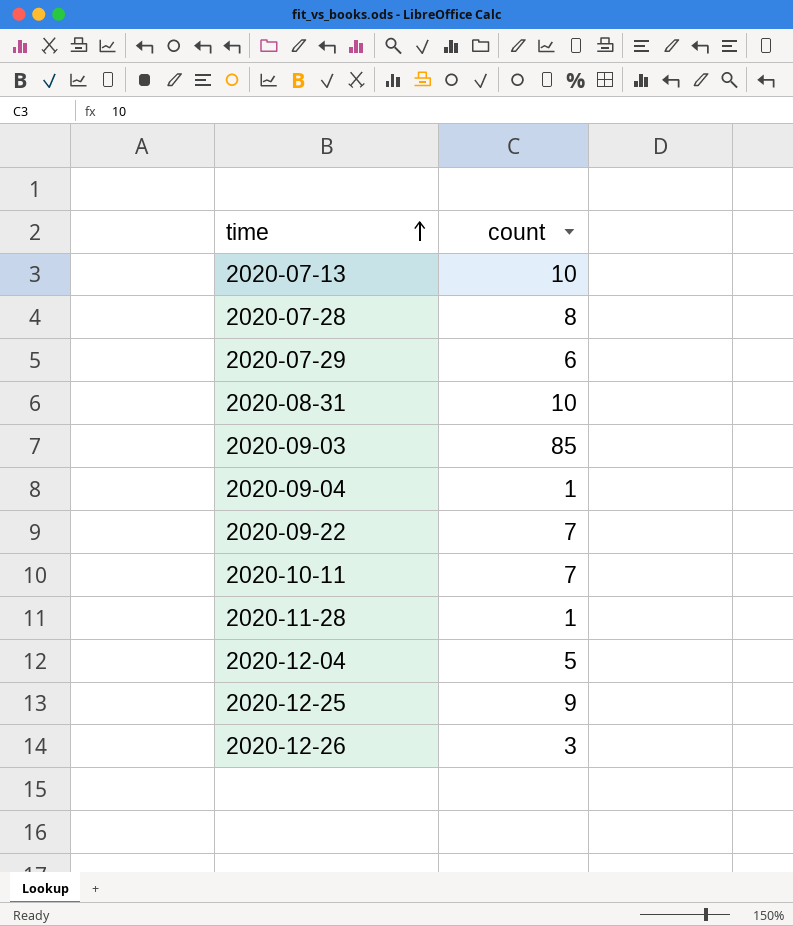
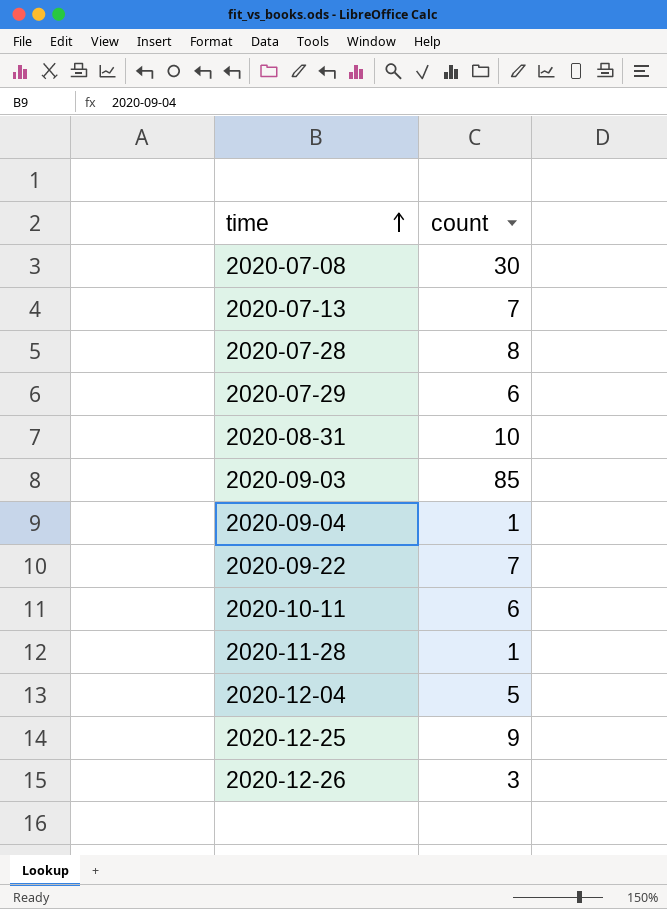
row 2020-07-08: none -> 30
2020-07-13 | count: 10 -> 7
2020-10-11 | count: 7 -> 6

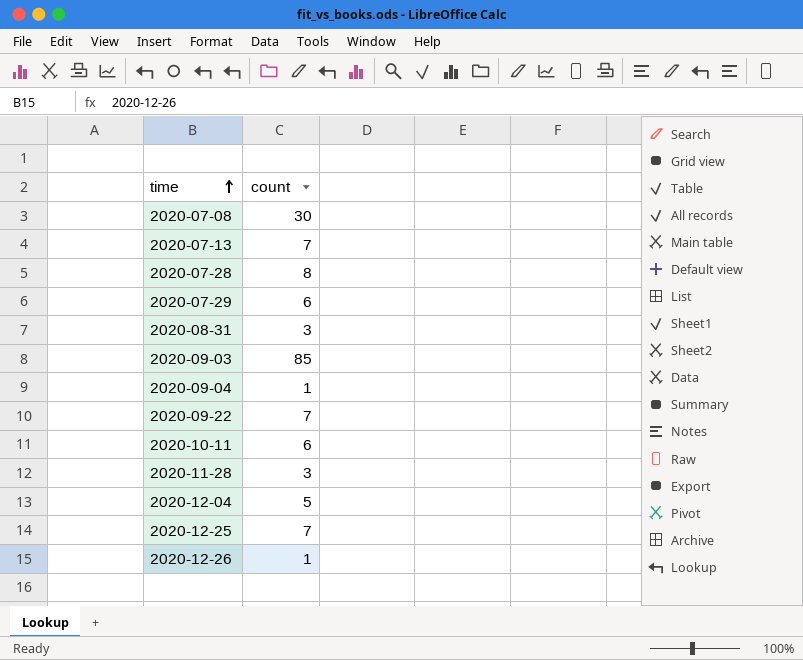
2020-08-31 | count: 10 -> 3
2020-11-28 | count: 1 -> 3
2020-12-25 | count: 9 -> 7
2020-12-26 | count: 3 -> 1

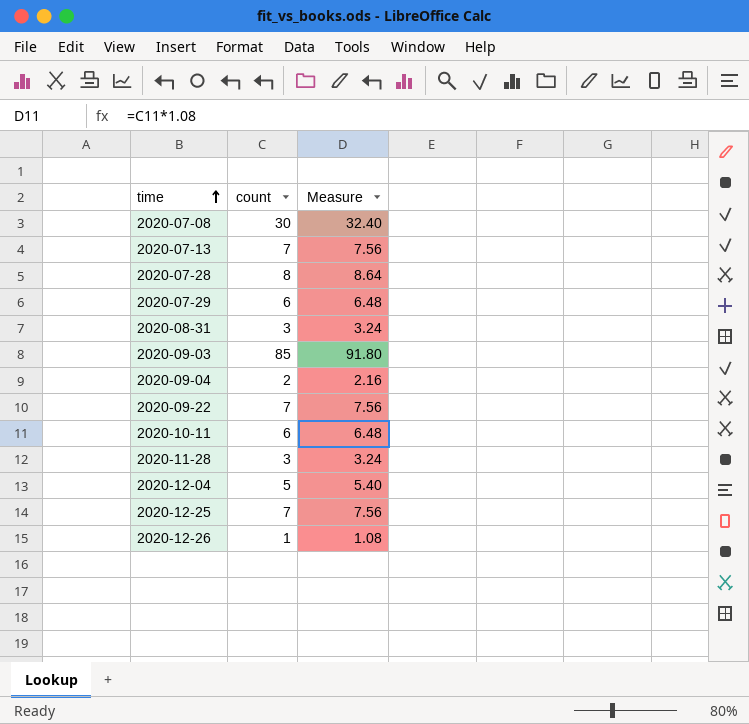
column Measure | formula: none -> [count] * 1.08
2020-09-04 | count: 1 -> 2

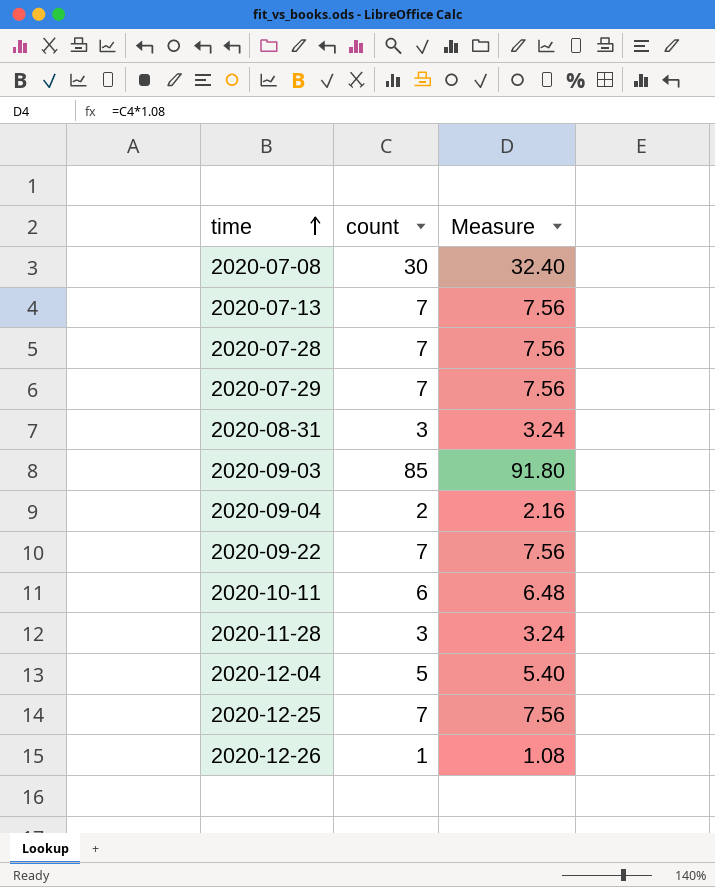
2020-07-28 | count: 8 -> 7
2020-07-28 | Measure: 8.64 -> 7.56
2020-07-29 | count: 6 -> 7
2020-07-29 | Measure: 6.48 -> 7.56

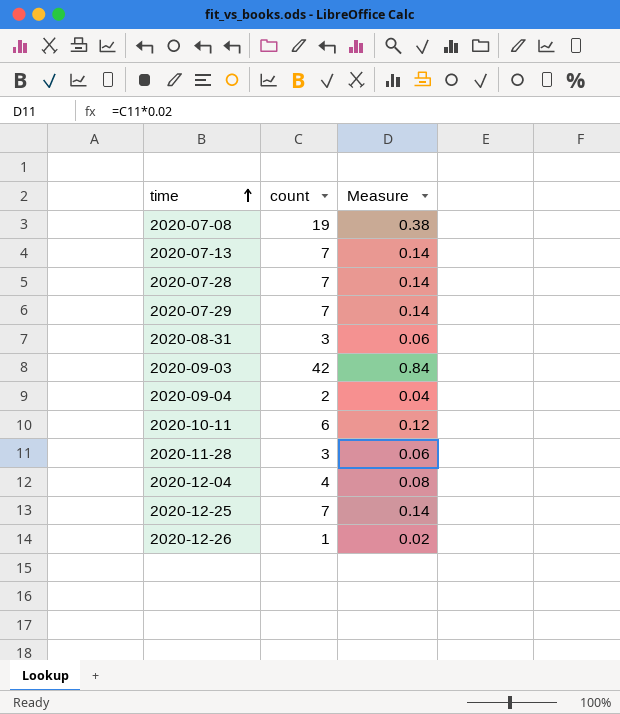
column Measure | formula: [count] * 1.08 -> [count] * 0.02
row 2020-09-22: 7 | 7.56 -> none
2020-07-08 | count: 30 -> 19
2020-09-03 | count: 85 -> 42
2020-12-04 | count: 5 -> 4

